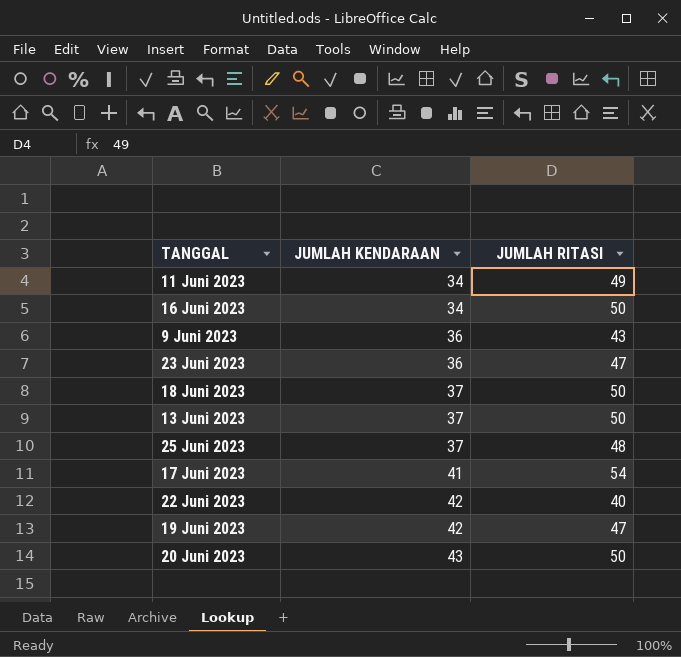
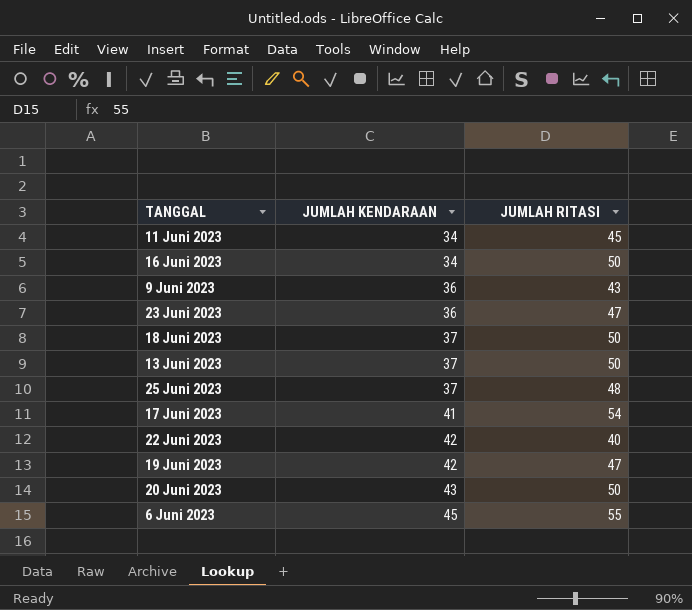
11 Juni 2023 | JUMLAH RITASI: 49 -> 45
row 6 Juni 2023: none -> 45 | 55

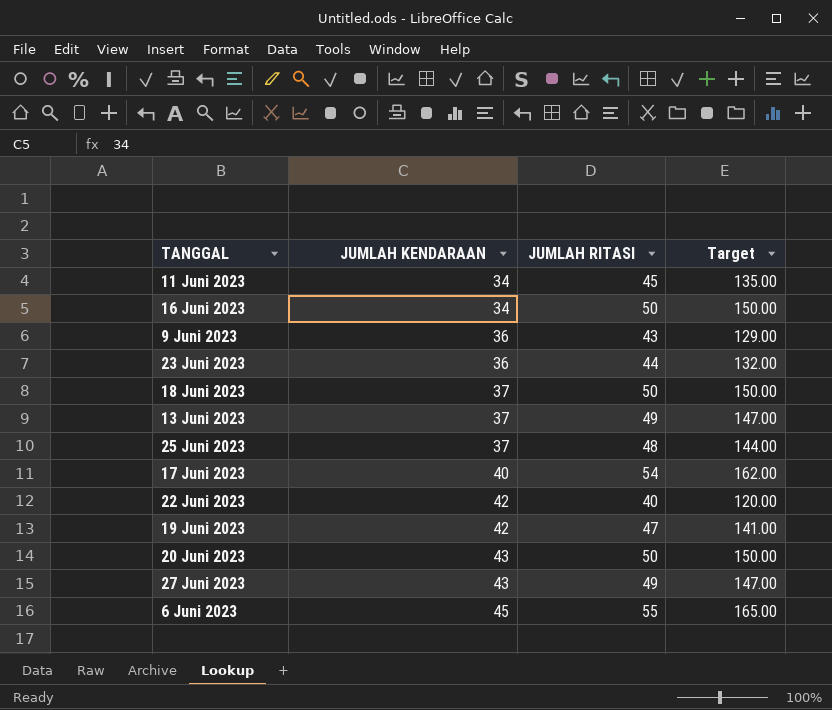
column Target | formula: none -> [JUMLAH RITASI] * 3
23 Juni 2023 | JUMLAH RITASI: 47 -> 44
13 Juni 2023 | JUMLAH RITASI: 50 -> 49
17 Juni 2023 | JUMLAH KENDARAAN: 41 -> 40
row 27 Juni 2023: none -> 43 | 49 | 147.00

